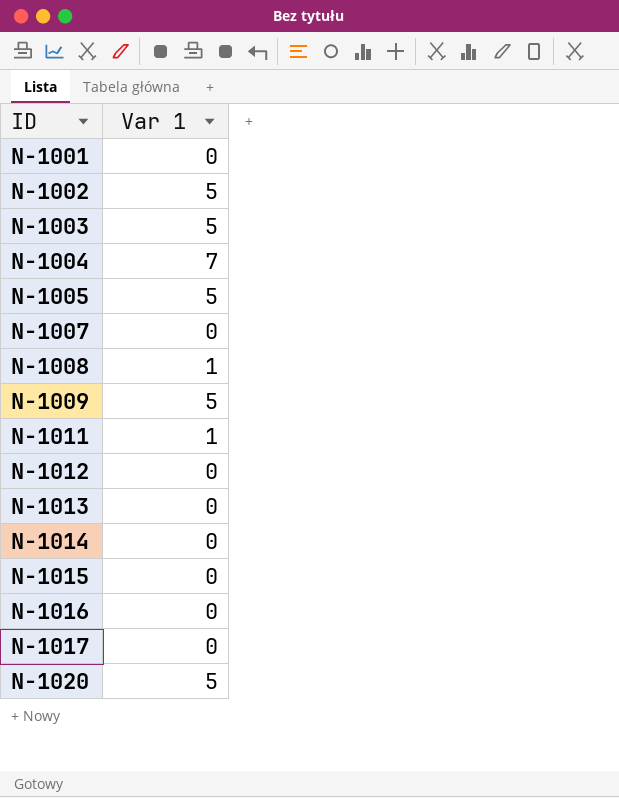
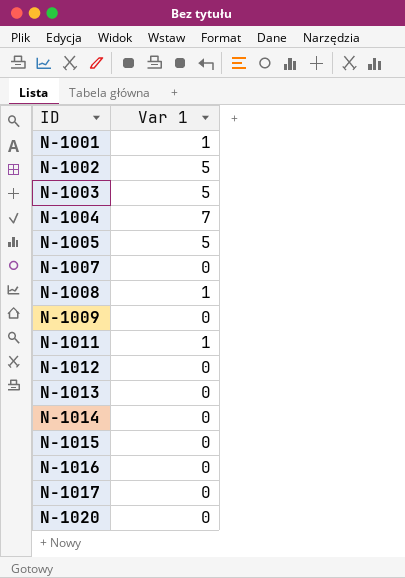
N-1001 | Var 1: 0 -> 1
N-1009 | Var 1: 5 -> 0
N-1020 | Var 1: 5 -> 0

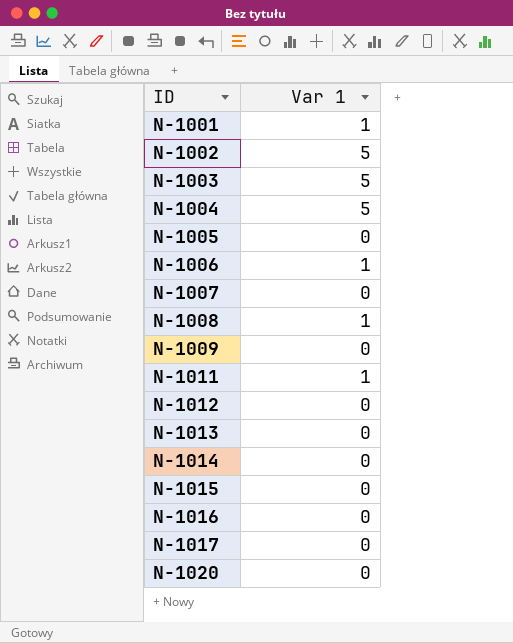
N-1004 | Var 1: 7 -> 5
N-1005 | Var 1: 5 -> 0
row N-1006: none -> 1

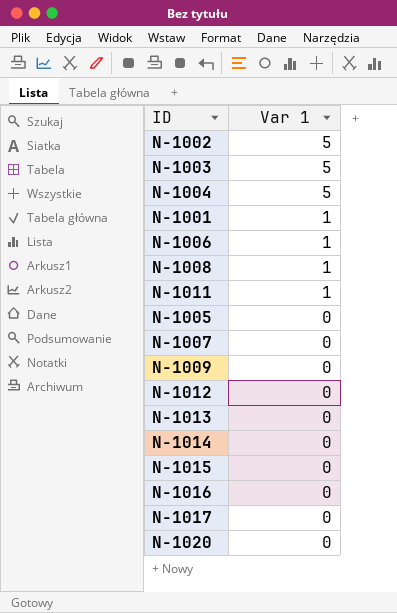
row order: ID ascending -> Var 1 descending

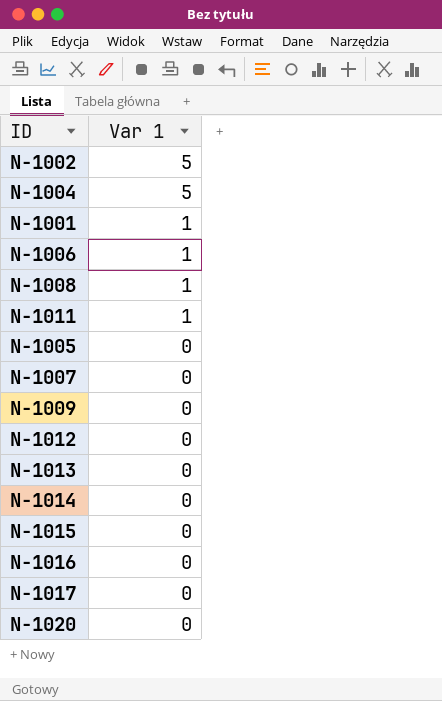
row N-1003: 5 -> none

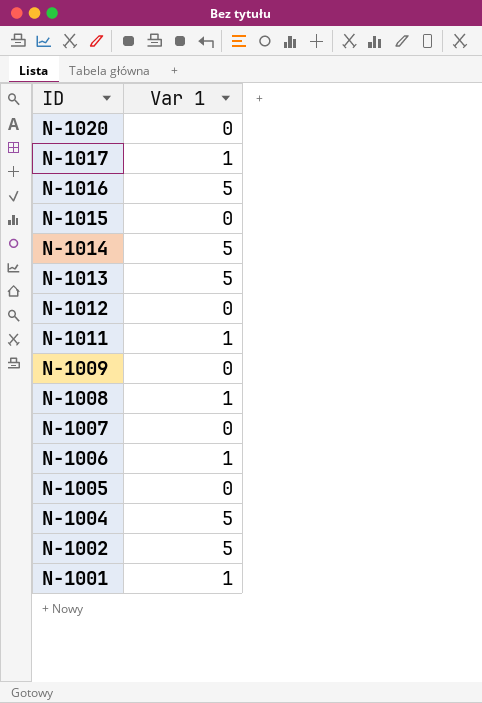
row order: Var 1 descending -> ID descending
N-1017 | Var 1: 0 -> 1
N-1016 | Var 1: 0 -> 5
N-1014 | Var 1: 0 -> 5
N-1013 | Var 1: 0 -> 5

